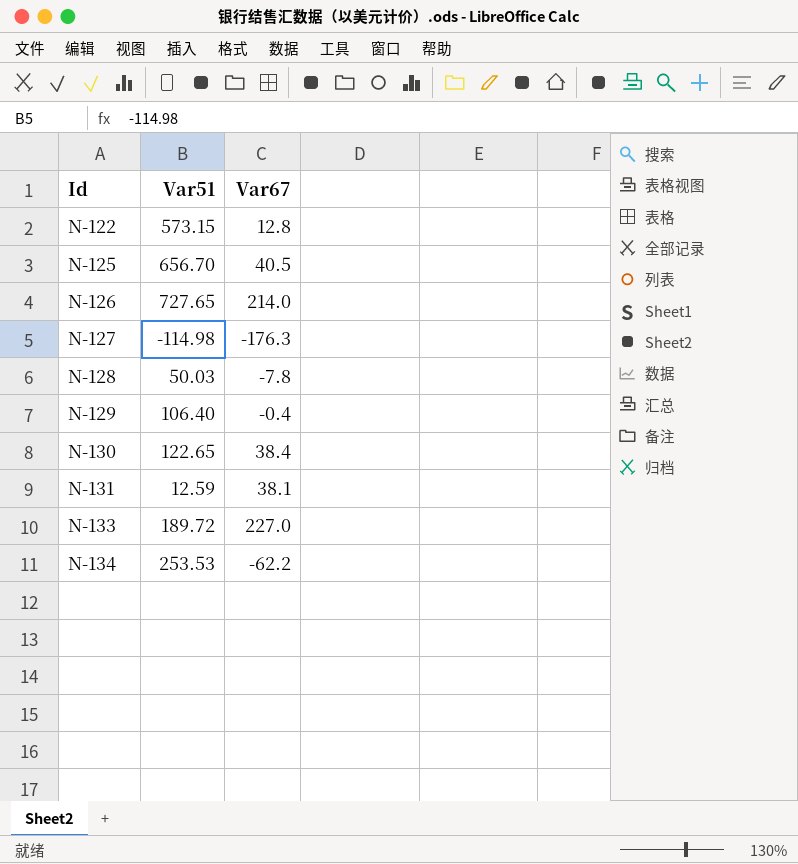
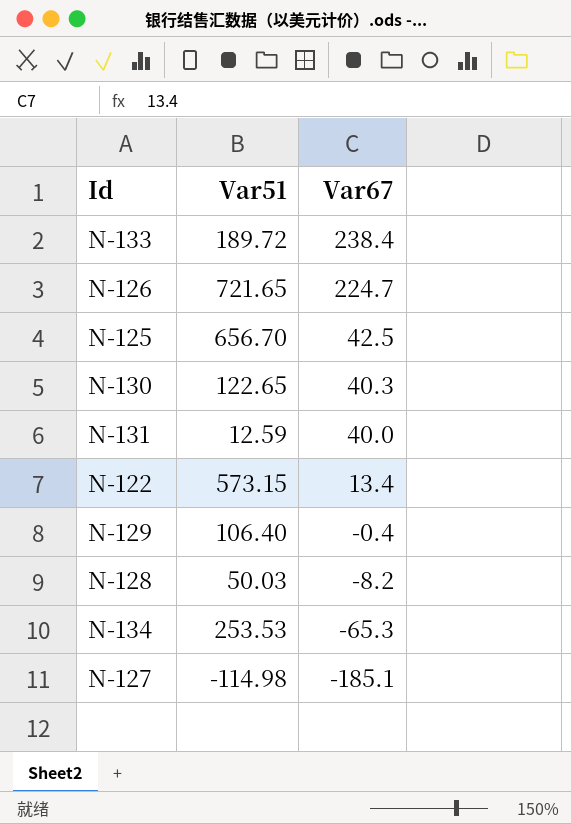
row order: Id ascending -> Var67 descending
N-133 | Var67: 227.0 -> 238.4
N-126 | Var51: 727.65 -> 721.65
N-126 | Var67: 214.0 -> 224.7
N-125 | Var67: 40.5 -> 42.5
N-130 | Var67: 38.4 -> 40.3
N-131 | Var67: 38.1 -> 40.0
N-122 | Var67: 12.8 -> 13.4
N-128 | Var67: -7.8 -> -8.2
N-134 | Var67: -62.2 -> -65.3
N-127 | Var67: -176.3 -> -185.1

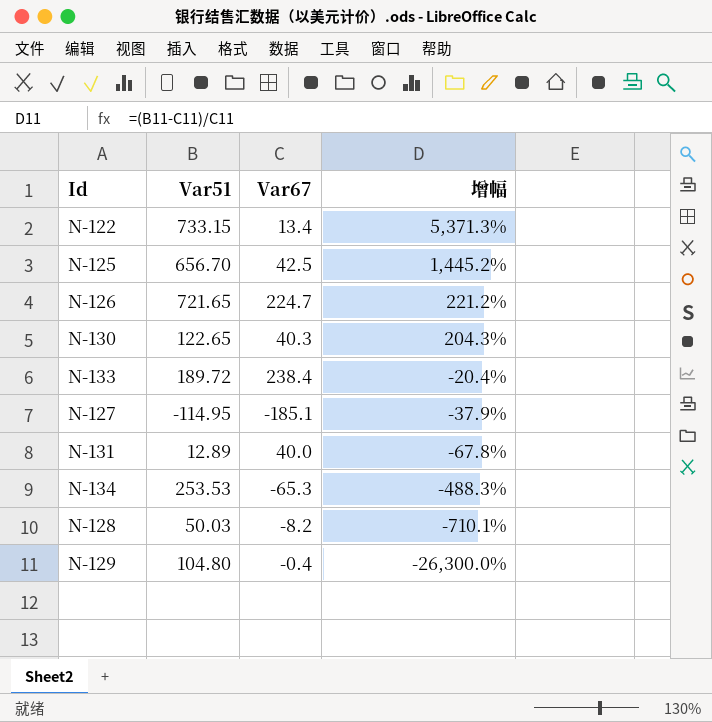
row order: Var67 descending -> 增幅 descending
column 增幅 | formula: none -> ([Var51] - [Var67]) / [Var67]
N-122 | Var51: 573.15 -> 733.15
N-127 | Var51: -114.98 -> -114.95
N-131 | Var51: 12.59 -> 12.89
N-129 | Var51: 106.40 -> 104.80

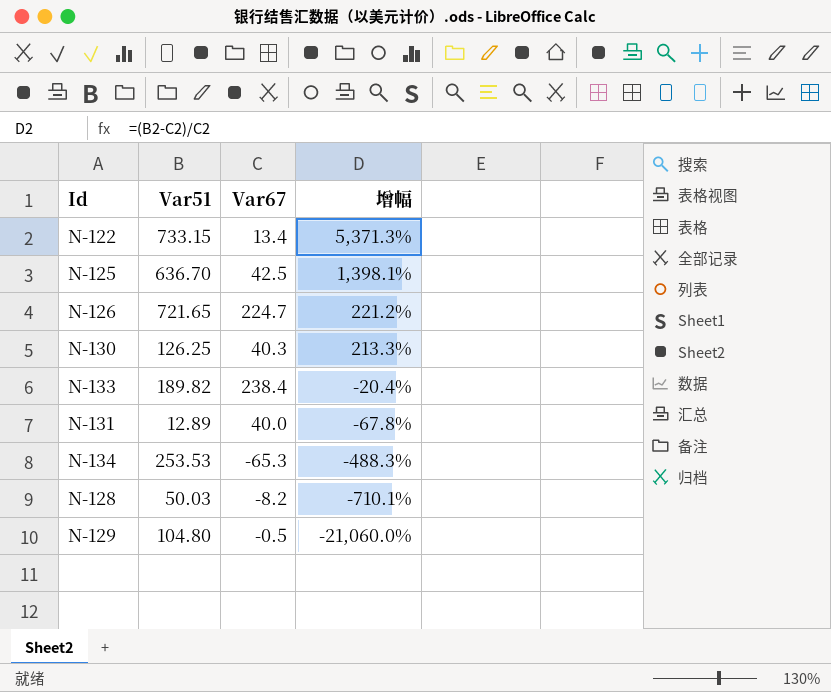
row N-127: -114.95 | -185.1 | -37.9% -> none
N-125 | Var51: 656.70 -> 636.70
N-125 | 增幅: 1,445.2% -> 1,398.1%
N-130 | Var51: 122.65 -> 126.25
N-130 | 增幅: 204.3% -> 213.3%
N-133 | Var51: 189.72 -> 189.82
N-129 | Var67: -0.4 -> -0.5
N-129 | 增幅: -26,300.0% -> -21,060.0%

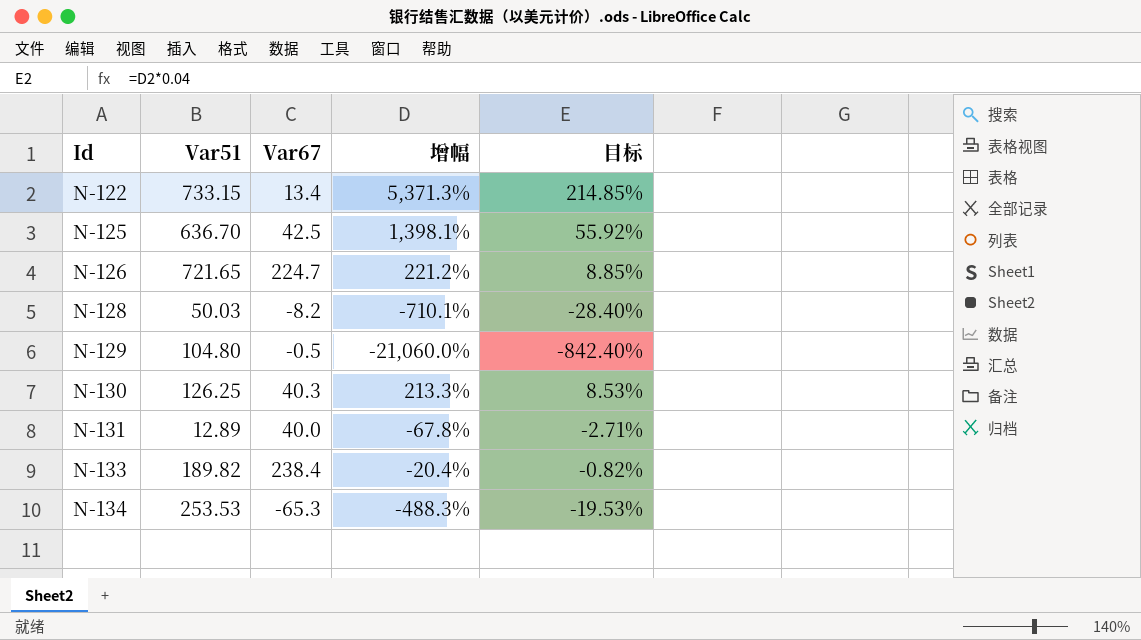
row order: 增幅 descending -> Id ascending
column 目标 | formula: none -> [增幅] * 0.04

